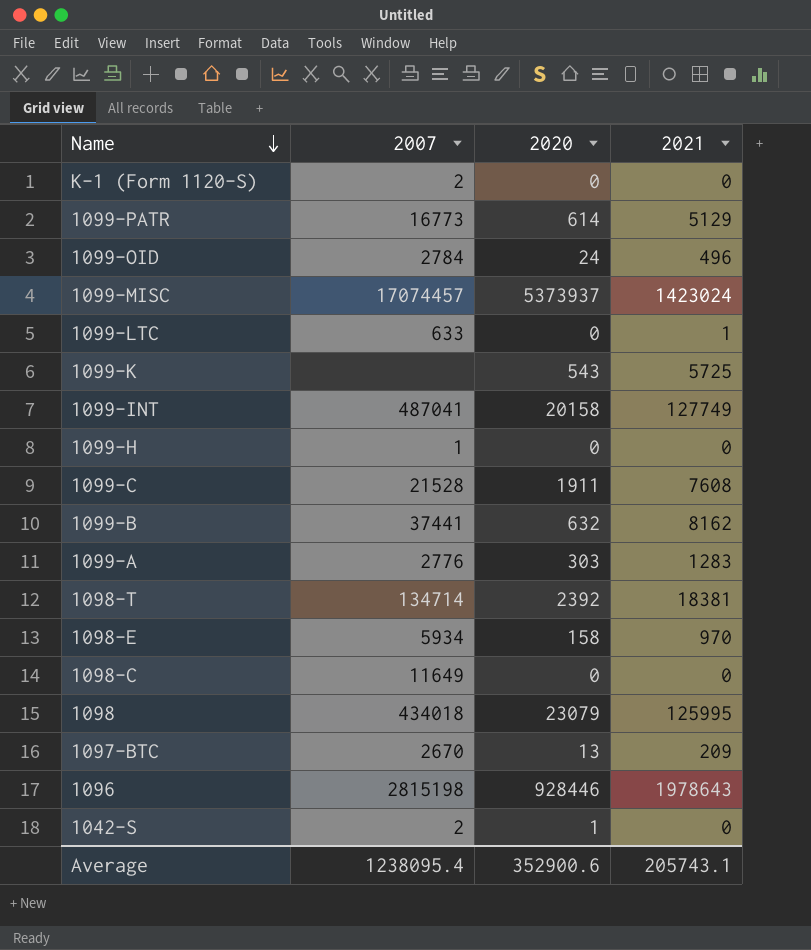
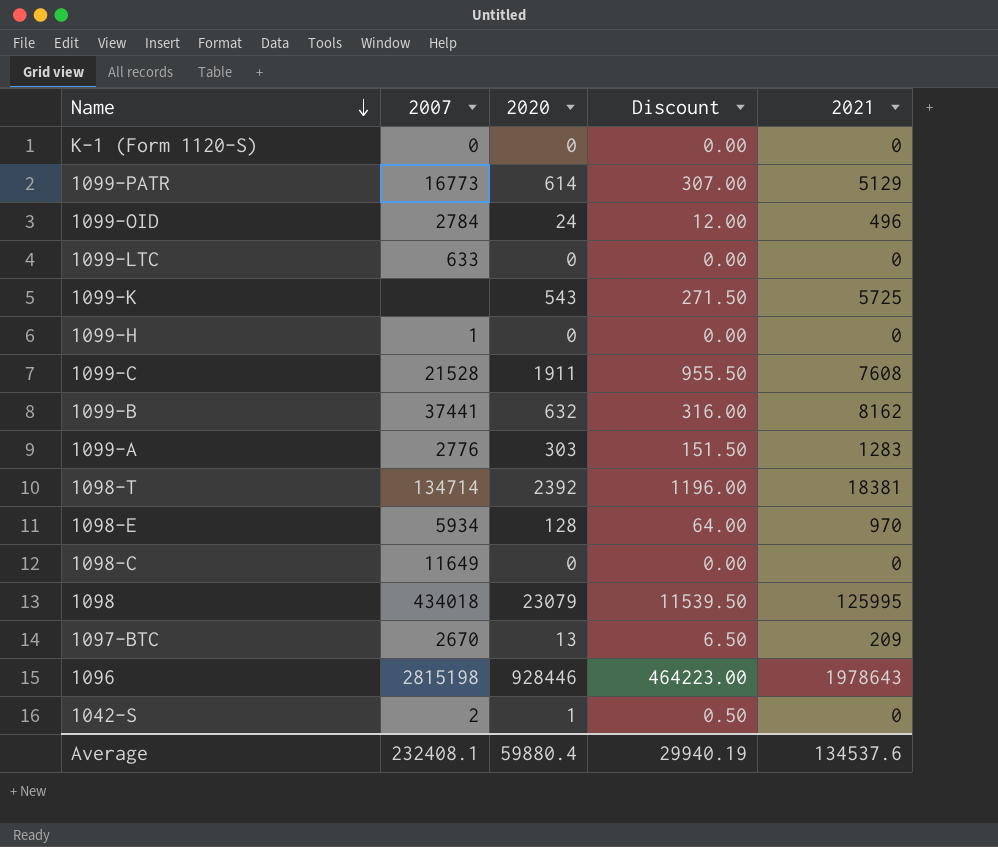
column Discount | formula: none -> [2020] * 0.5
row 1099-MISC: 17074457 | 5373937 | 1423024 -> none
row 1099-INT: 487041 | 20158 | 127749 -> none
K-1 (Form 1120-S) | 2007: 2 -> 0
1099-LTC | 2021: 1 -> 0
1098-E | 2020: 158 -> 128
Average | 2007: 1238095.4 -> 232408.1
Average | 2020: 352900.6 -> 59880.4
Average | 2021: 205743.1 -> 134537.6

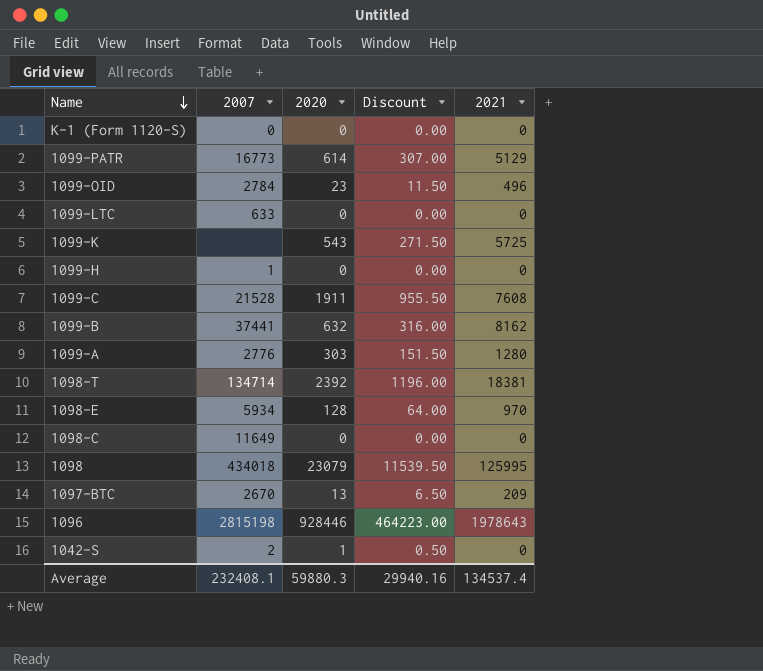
1099-OID | 2020: 24 -> 23
1099-OID | Discount: 12.00 -> 11.50
1099-A | 2021: 1283 -> 1280
Average | 2020: 59880.4 -> 59880.3
Average | Discount: 29940.19 -> 29940.16
Average | 2021: 134537.6 -> 134537.4

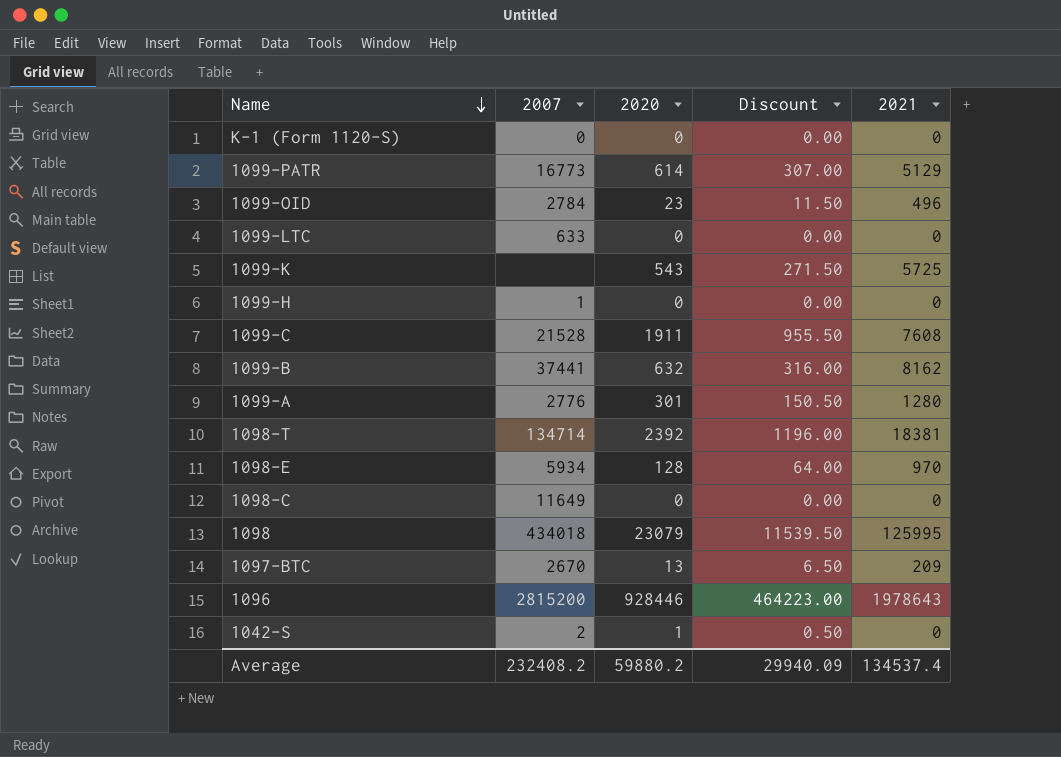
1099-A | 2020: 303 -> 301
1099-A | Discount: 151.50 -> 150.50
1096 | 2007: 2815198 -> 2815200
Average | 2007: 232408.1 -> 232408.2
Average | 2020: 59880.3 -> 59880.2
Average | Discount: 29940.16 -> 29940.09

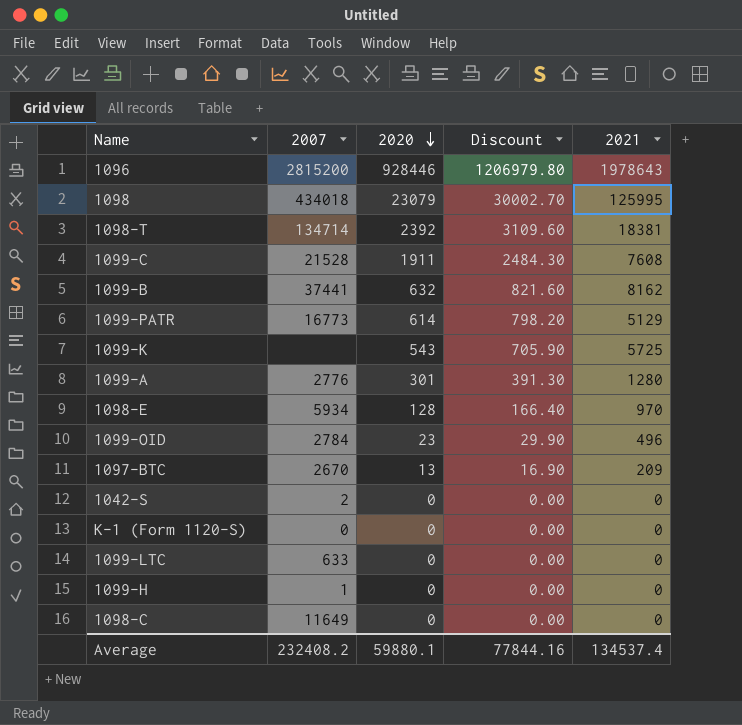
row order: Name descending -> 2020 descending
column Discount | formula: [2020] * 0.5 -> [2020] * 1.3
1042-S | 2020: 1 -> 0
Average | 2020: 59880.2 -> 59880.1
Average | Discount: 29940.09 -> 77844.16

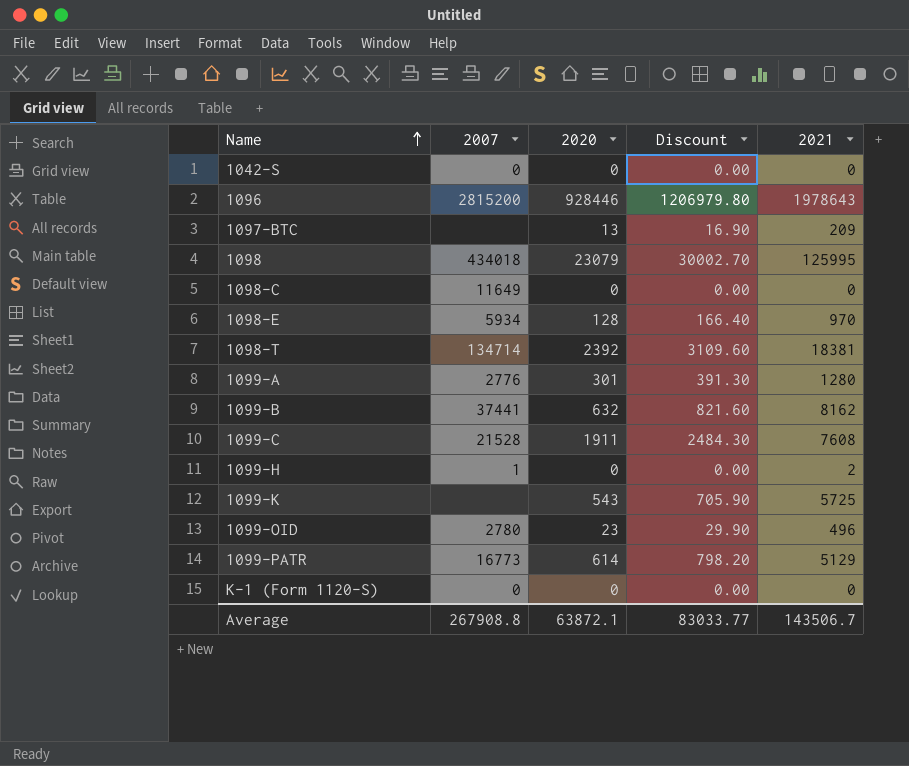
row order: 2020 descending -> Name ascending
row 1099-LTC: 633 | 0 | 0.00 | 0 -> none
1042-S | 2007: 2 -> 0
1097-BTC | 2007: 2670 -> none
1099-H | 2021: 0 -> 2
1099-OID | 2007: 2784 -> 2780
Average | 2007: 232408.2 -> 267908.8
Average | 2020: 59880.1 -> 63872.1
Average | Discount: 77844.16 -> 83033.77
Average | 2021: 134537.4 -> 143506.7

